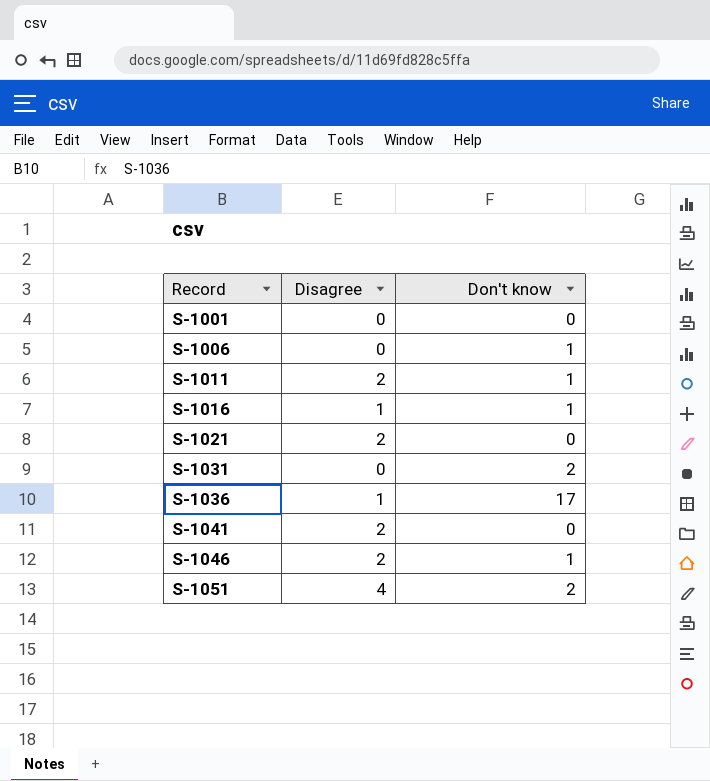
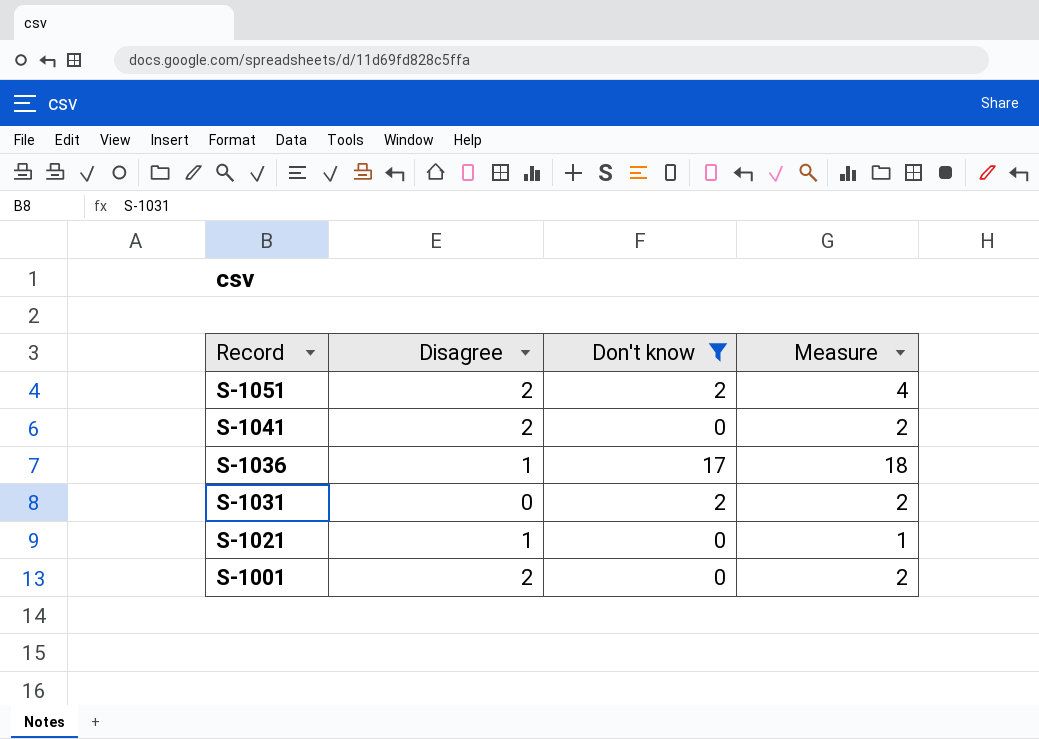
filter: none -> Don't know != 1
row order: Record ascending -> Record descending
column Measure | formula: none -> [Disagree] + [Don't know]
S-1051 | Disagree: 4 -> 2
S-1021 | Disagree: 2 -> 1
S-1001 | Disagree: 0 -> 2

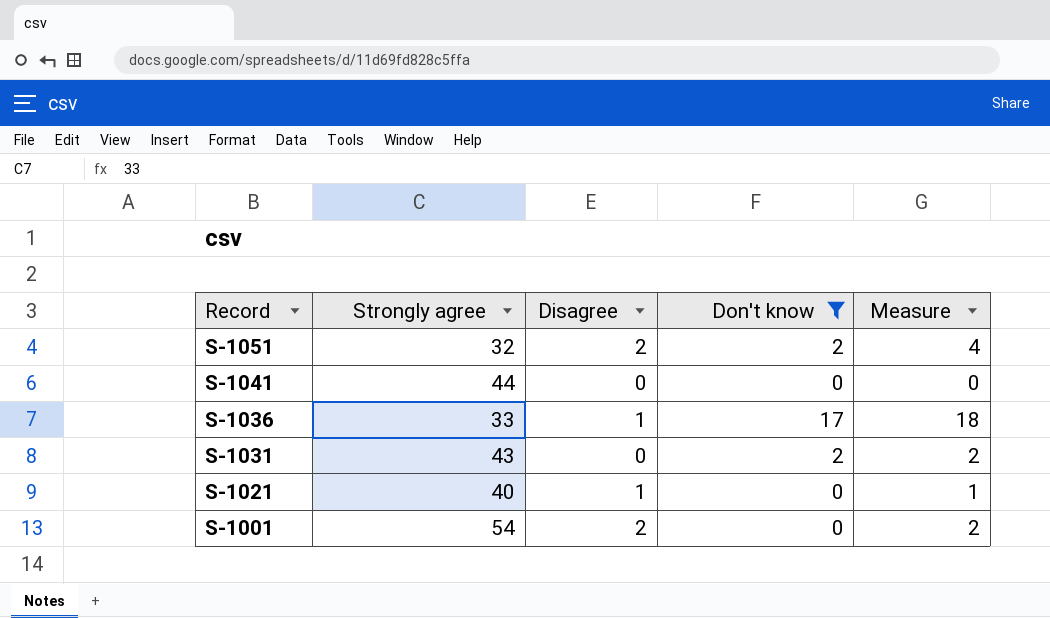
column Strongly agree | position: none -> 2
S-1041 | Disagree: 2 -> 0
S-1041 | Measure: 2 -> 0

